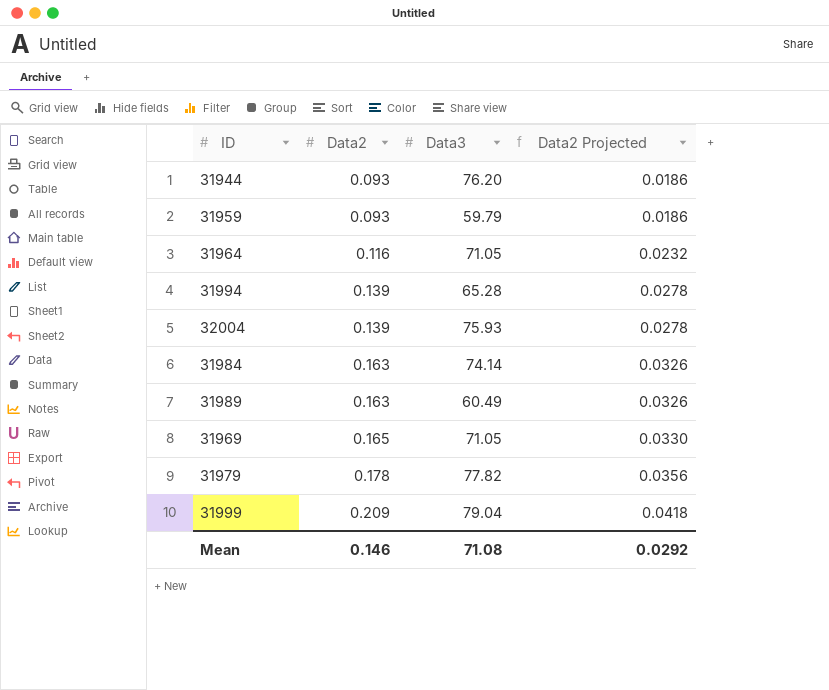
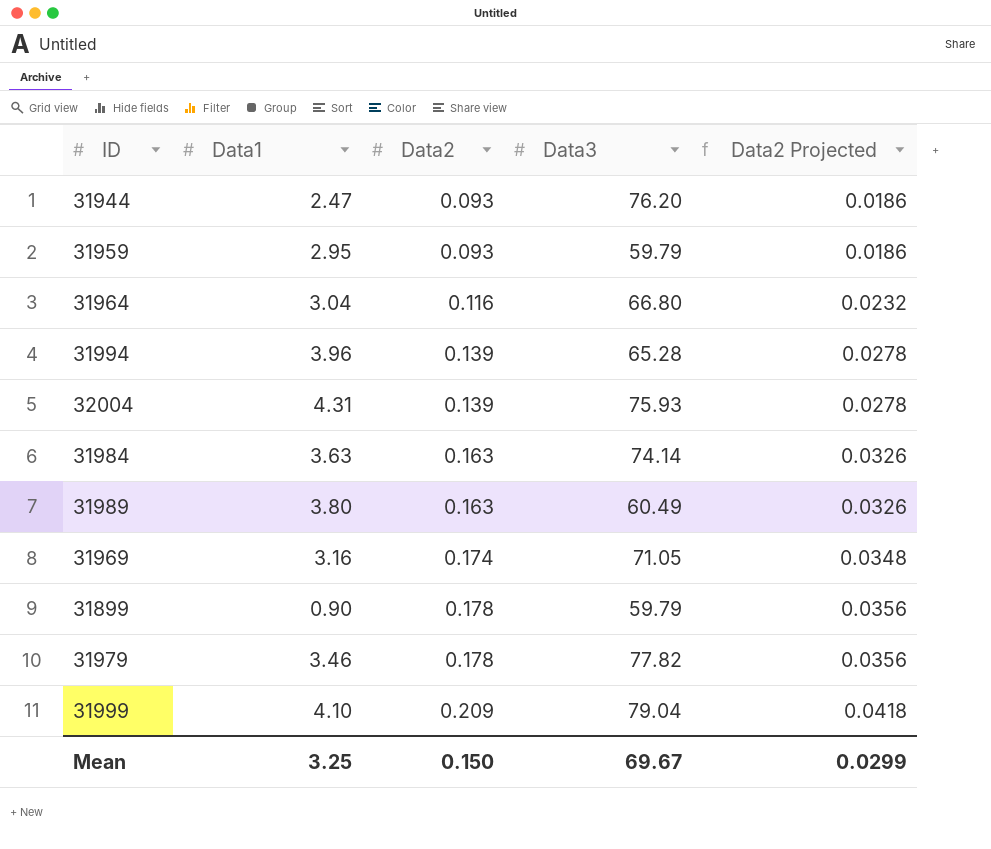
column Data1 | position: none -> 2
31964 | Data3: 71.05 -> 66.80
31969 | Data2: 0.165 -> 0.174
31969 | Data2 Projected: 0.0330 -> 0.0348
row 31899: none -> 0.90 | 0.178 | 59.79 | 0.0356
Mean | Data2: 0.146 -> 0.150
Mean | Data3: 71.08 -> 69.67
Mean | Data2 Projected: 0.0292 -> 0.0299

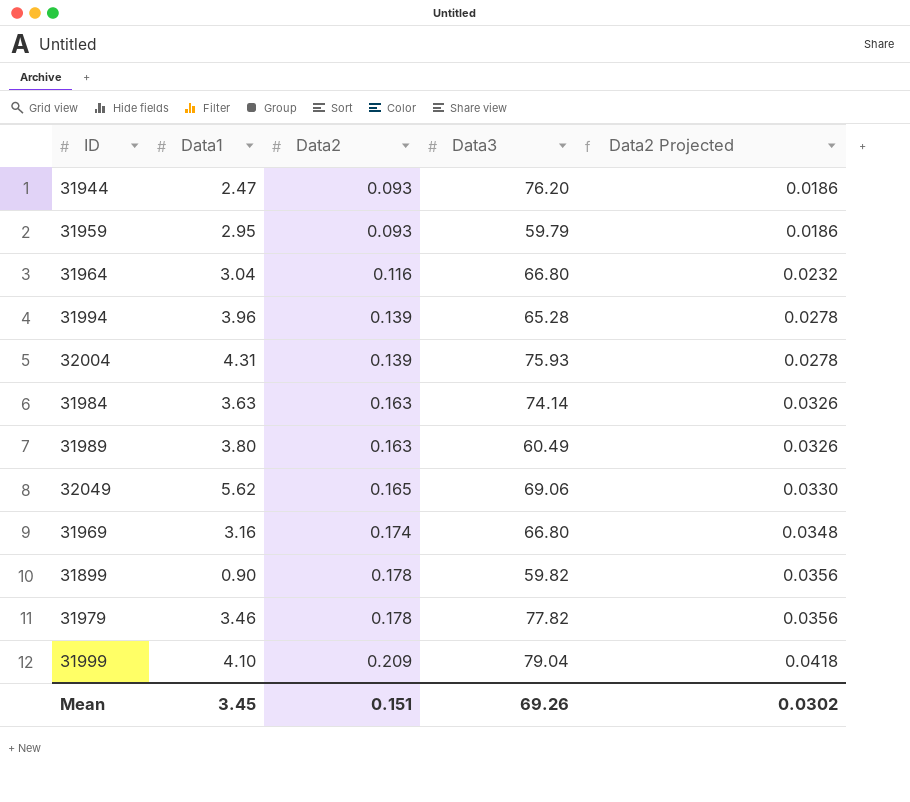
row 32049: none -> 5.62 | 0.165 | 69.06 | 0.0330
31969 | Data3: 71.05 -> 66.80
31899 | Data3: 59.79 -> 59.82
Mean | Data1: 3.25 -> 3.45
Mean | Data2: 0.150 -> 0.151
Mean | Data3: 69.67 -> 69.26
Mean | Data2 Projected: 0.0299 -> 0.0302

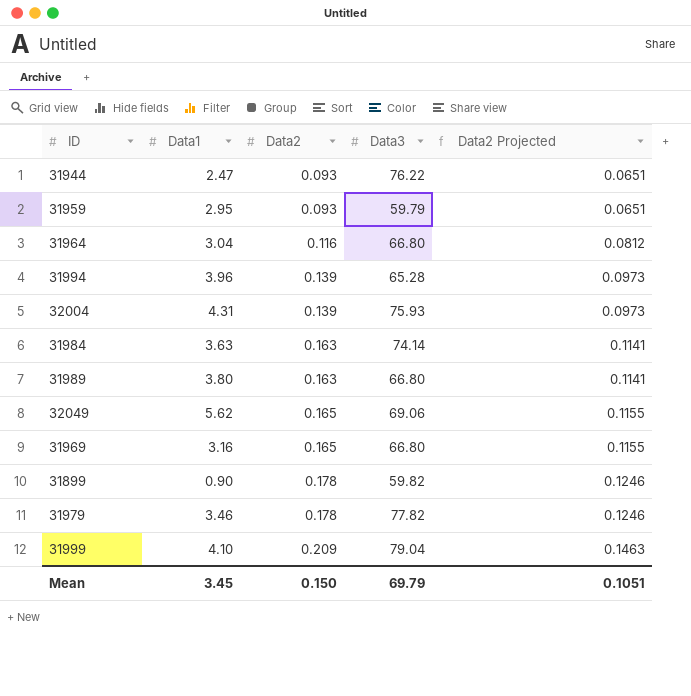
column Data2 Projected | formula: [Data2] * 0.2 -> [Data2] * 0.7
31944 | Data3: 76.20 -> 76.22
31989 | Data3: 60.49 -> 66.80
31969 | Data2: 0.174 -> 0.165
Mean | Data2: 0.151 -> 0.150
Mean | Data3: 69.26 -> 69.79
Mean | Data2 Projected: 0.0302 -> 0.1051

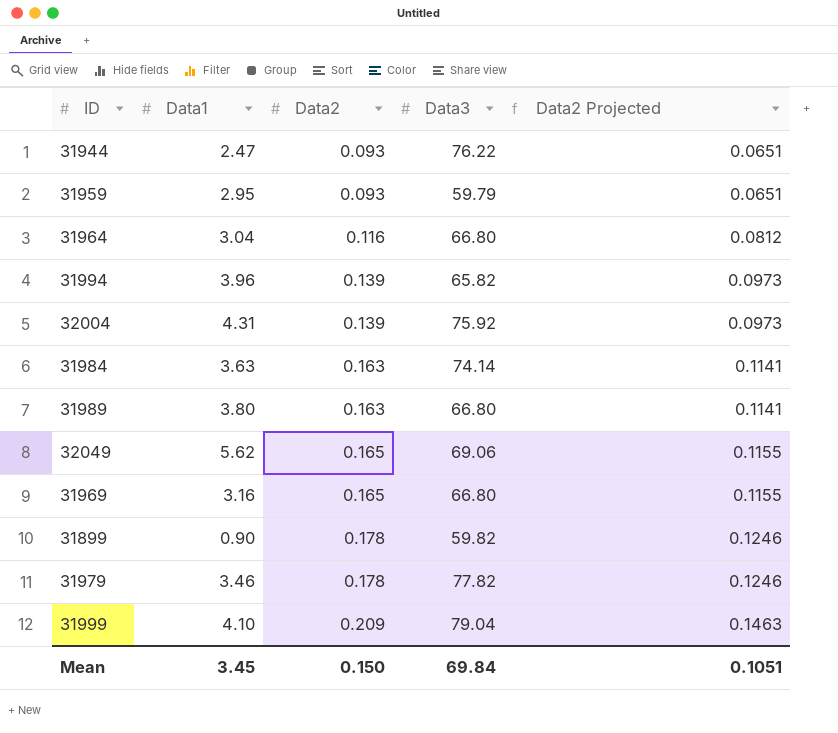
31994 | Data3: 65.28 -> 65.82
32004 | Data3: 75.93 -> 75.92
Mean | Data3: 69.79 -> 69.84

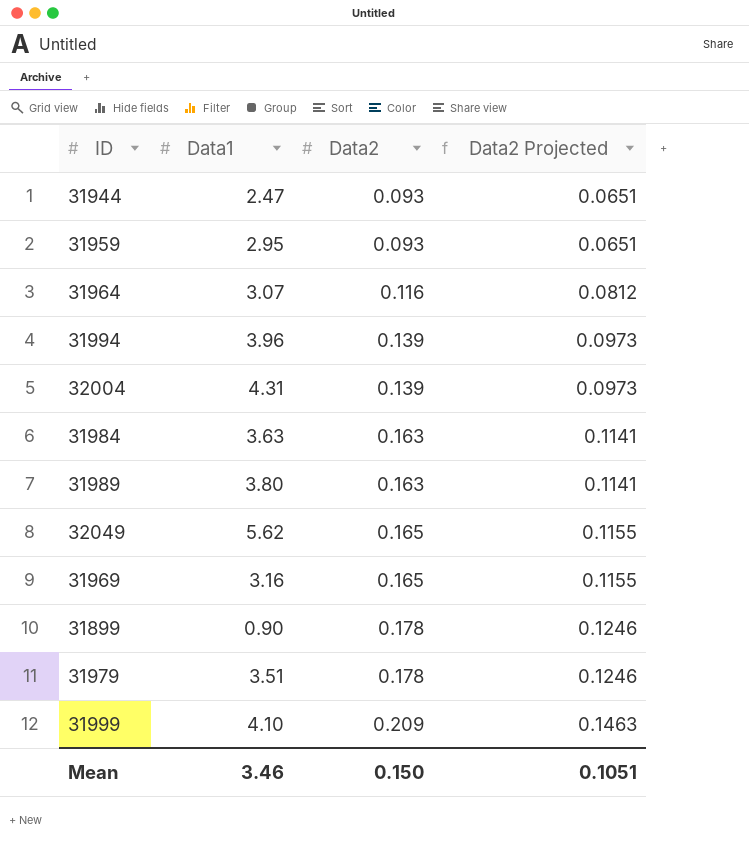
column Data3 | position: 4 -> none
31964 | Data1: 3.04 -> 3.07
31979 | Data1: 3.46 -> 3.51
Mean | Data1: 3.45 -> 3.46

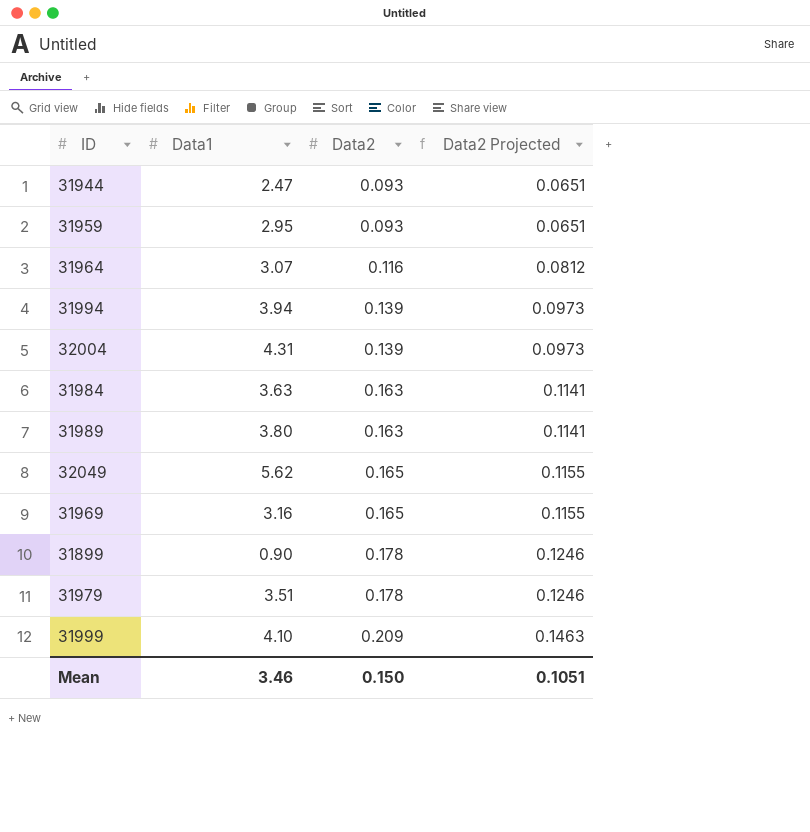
31994 | Data1: 3.96 -> 3.94

